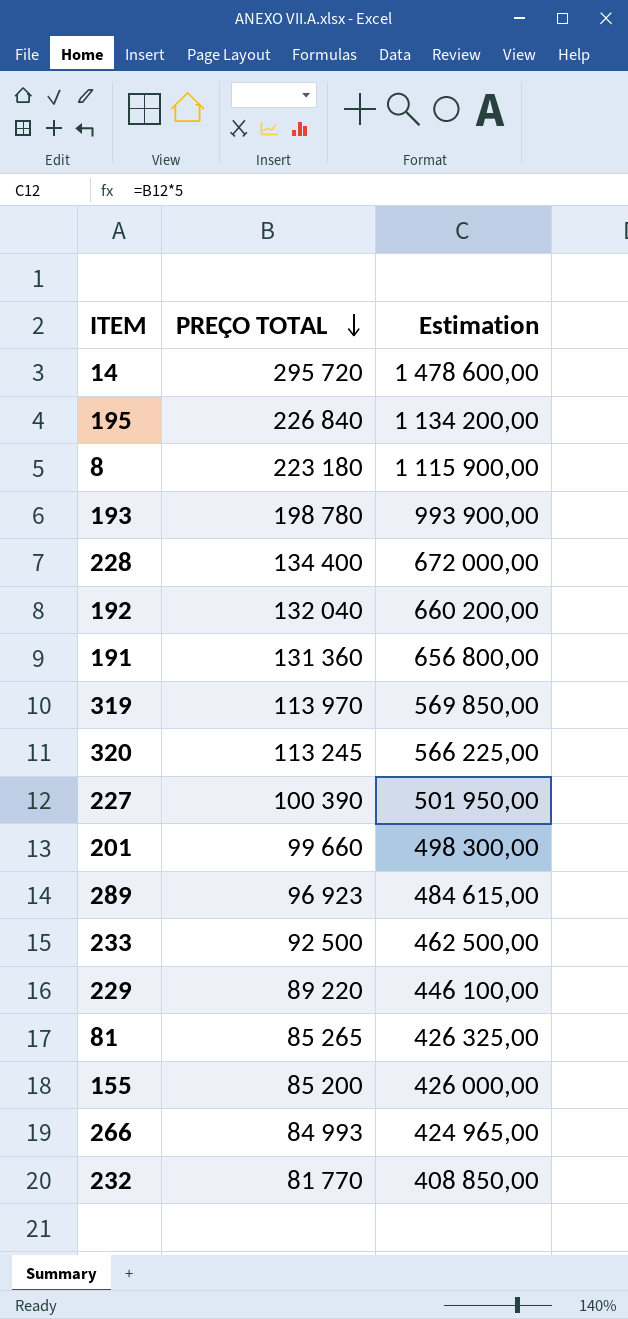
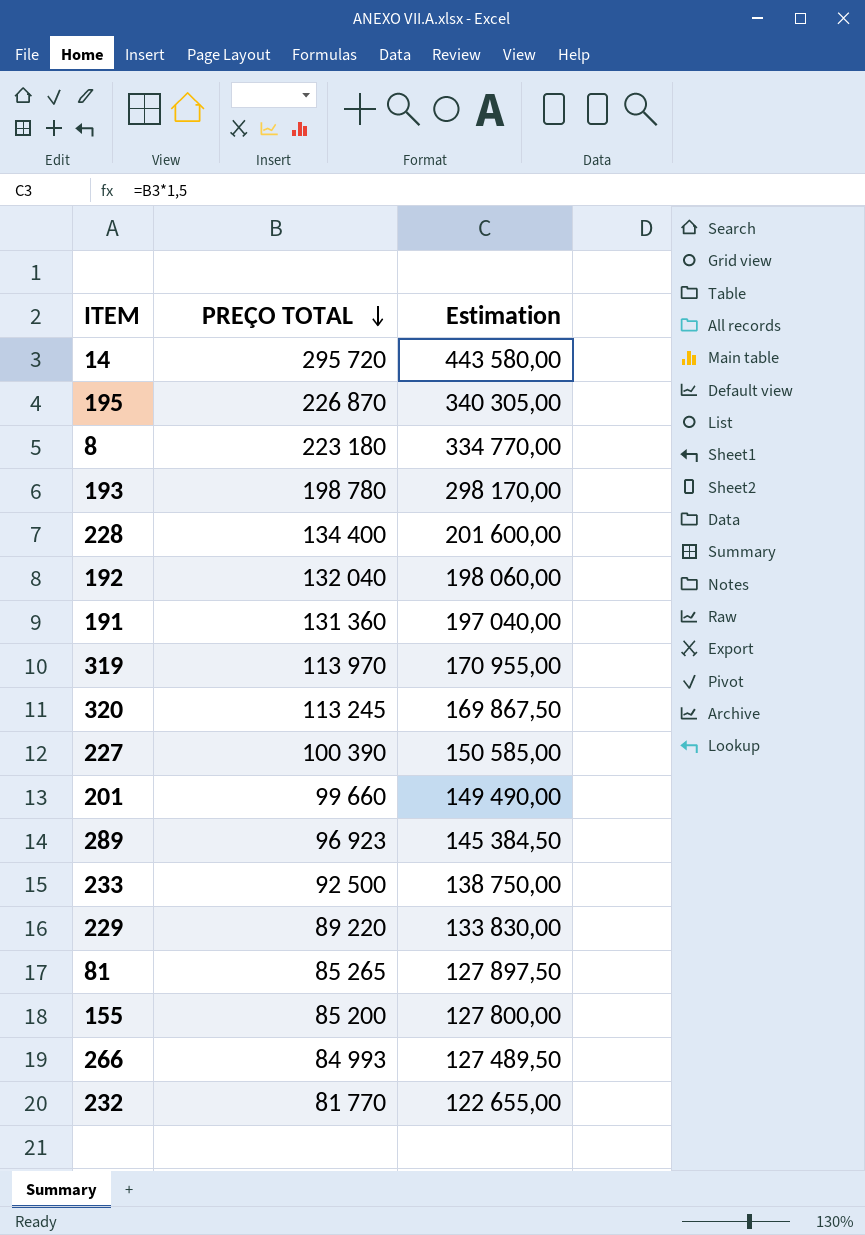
column Estimation | formula: [PREÇO TOTAL] * 5 -> [PREÇO TOTAL] * 1,5
195 | PREÇO TOTAL: 226 840 -> 226 870

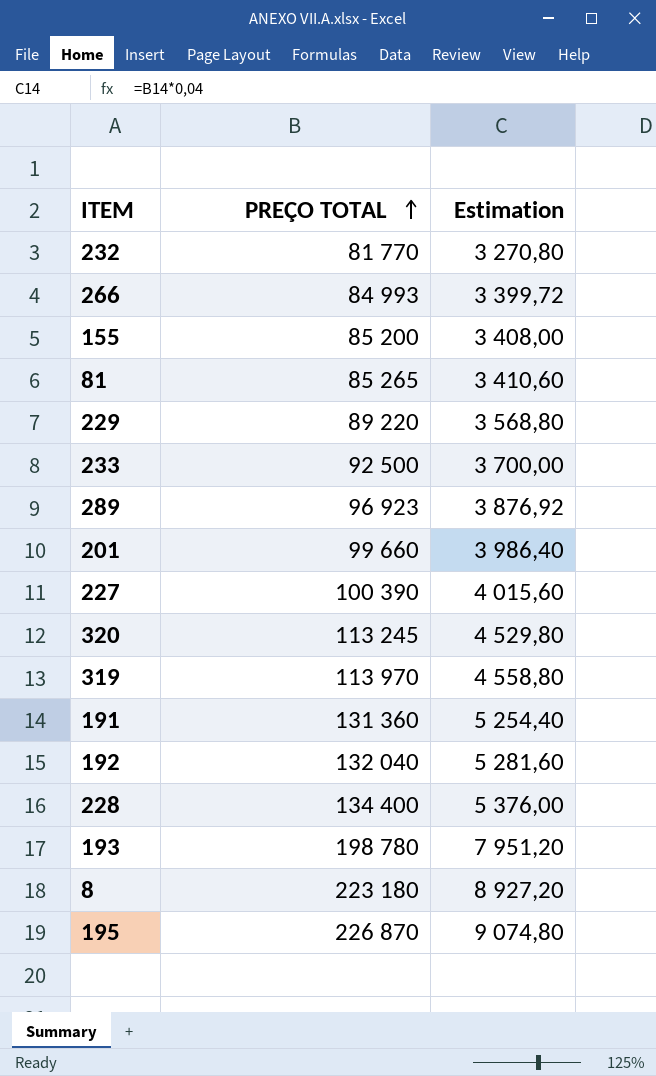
row order: PREÇO TOTAL descending -> PREÇO TOTAL ascending
column Estimation | formula: [PREÇO TOTAL] * 1,5 -> [PREÇO TOTAL] * 0,04
row 14: 295 720 | 443 580,00 -> none

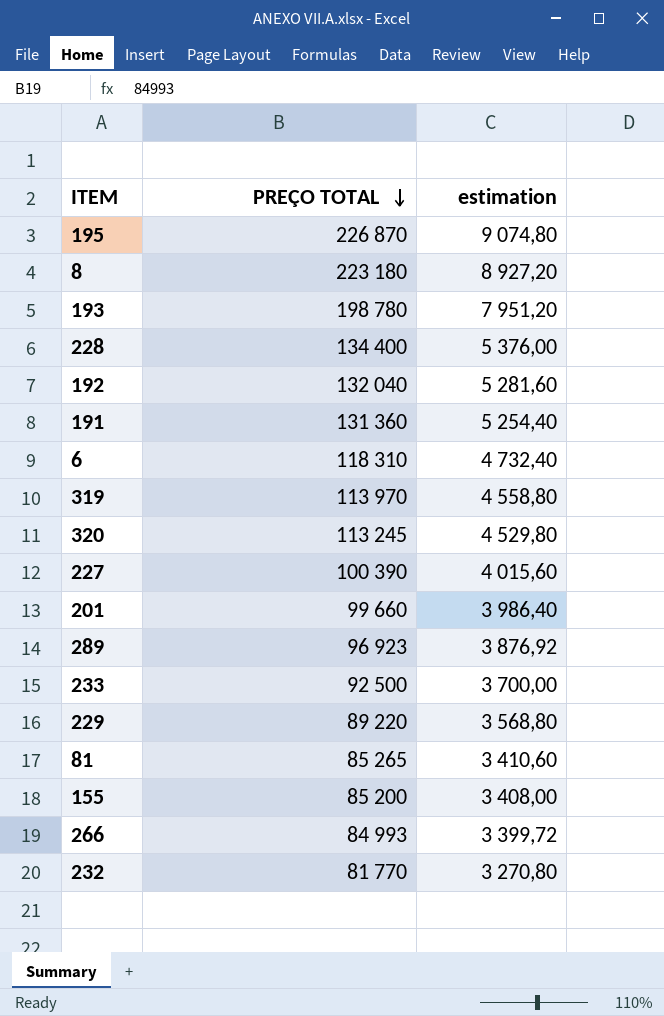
row order: PREÇO TOTAL ascending -> PREÇO TOTAL descending
column name: Estimation -> estimation
row 6: none -> 118 310 | 4 732,40

